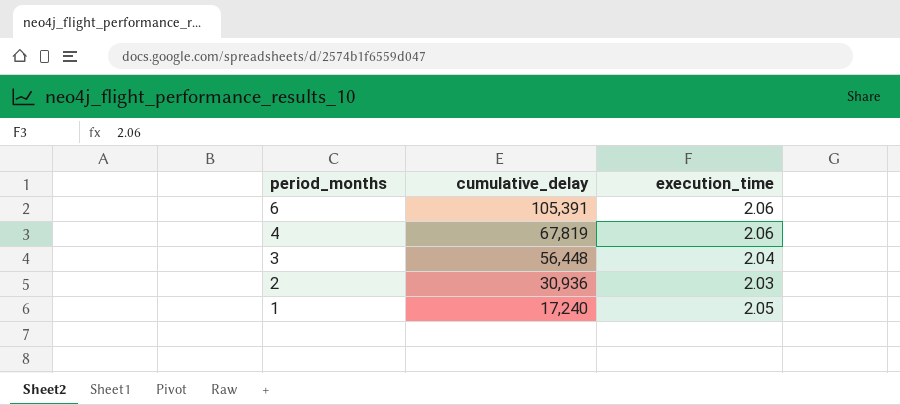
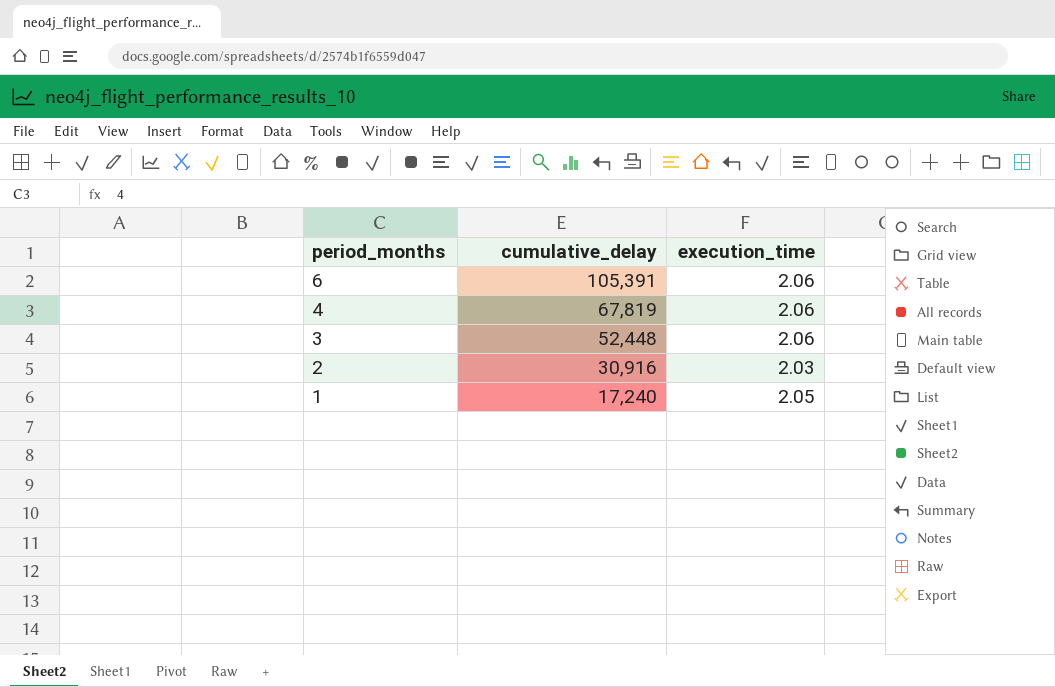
3 | cumulative_delay: 56,448 -> 52,448
3 | execution_time: 2.04 -> 2.06
2 | cumulative_delay: 30,936 -> 30,916

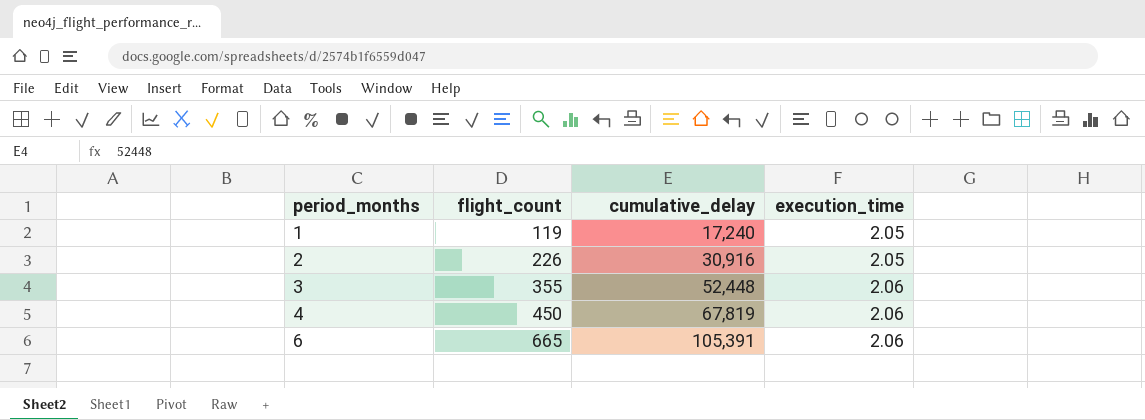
row order: period_months descending -> period_months ascending
column flight_count | position: none -> 2
2 | execution_time: 2.03 -> 2.05

